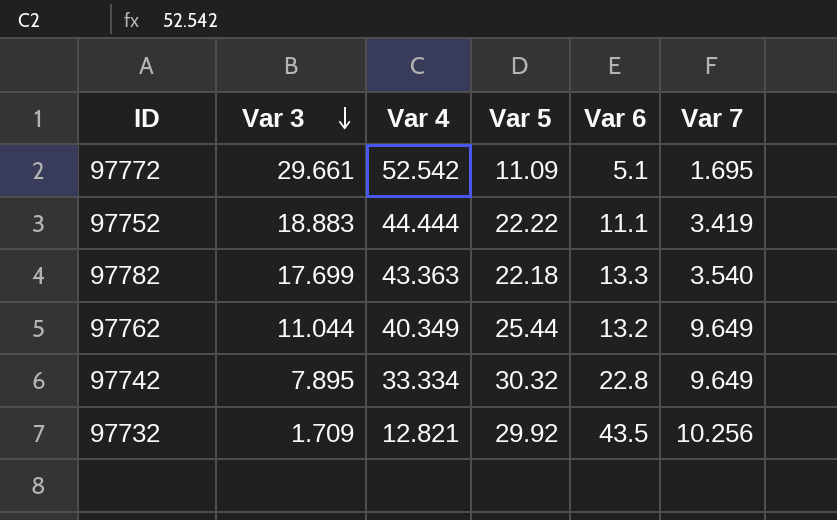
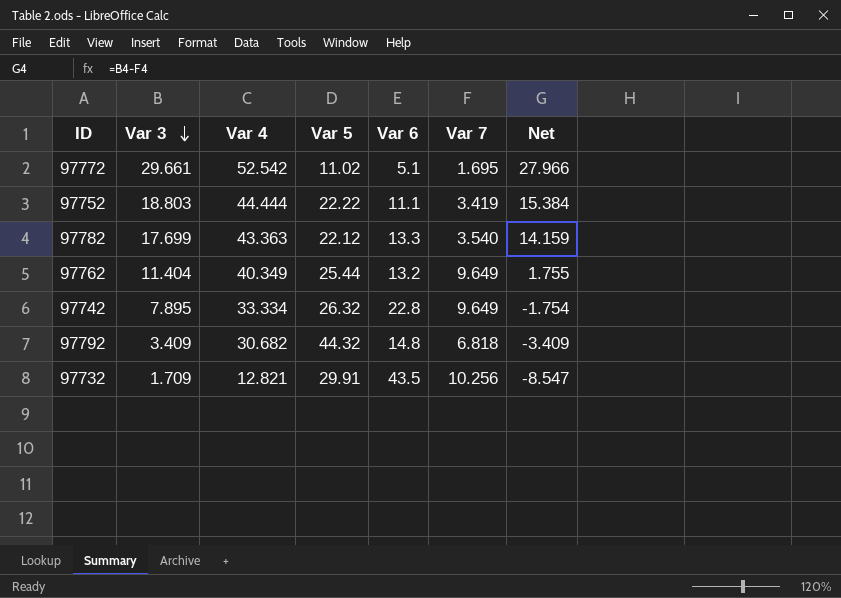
column Net | formula: none -> [Var 3] - [Var 7]
97772 | Var 5: 11.09 -> 11.02
97752 | Var 3: 18.883 -> 18.803
97782 | Var 5: 22.18 -> 22.12
97762 | Var 3: 11.044 -> 11.404
97742 | Var 5: 30.32 -> 26.32
row 97792: none -> 3.409 | 30.682 | 44.32 | 14.8 | 6.818 | -3.409
97732 | Var 5: 29.92 -> 29.91

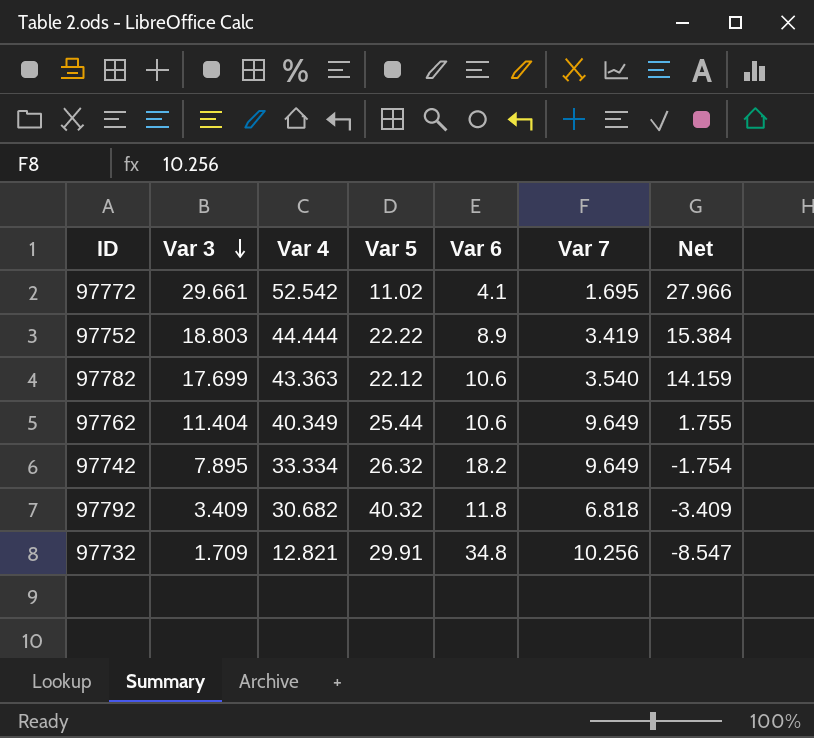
97772 | Var 6: 5.1 -> 4.1
97752 | Var 6: 11.1 -> 8.9
97782 | Var 6: 13.3 -> 10.6
97762 | Var 6: 13.2 -> 10.6
97742 | Var 6: 22.8 -> 18.2
97792 | Var 5: 44.32 -> 40.32
97792 | Var 6: 14.8 -> 11.8
97732 | Var 6: 43.5 -> 34.8

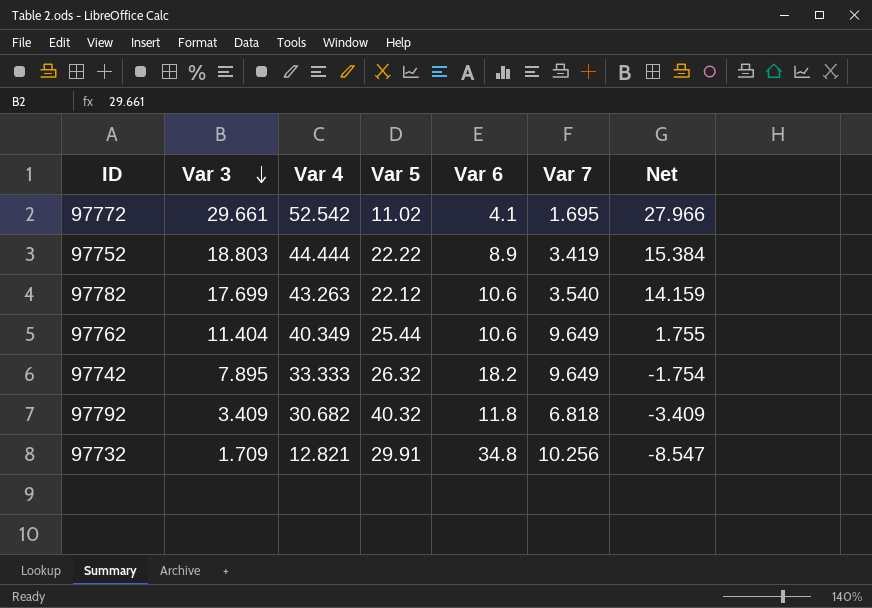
97782 | Var 4: 43.363 -> 43.263
97742 | Var 4: 33.334 -> 33.333

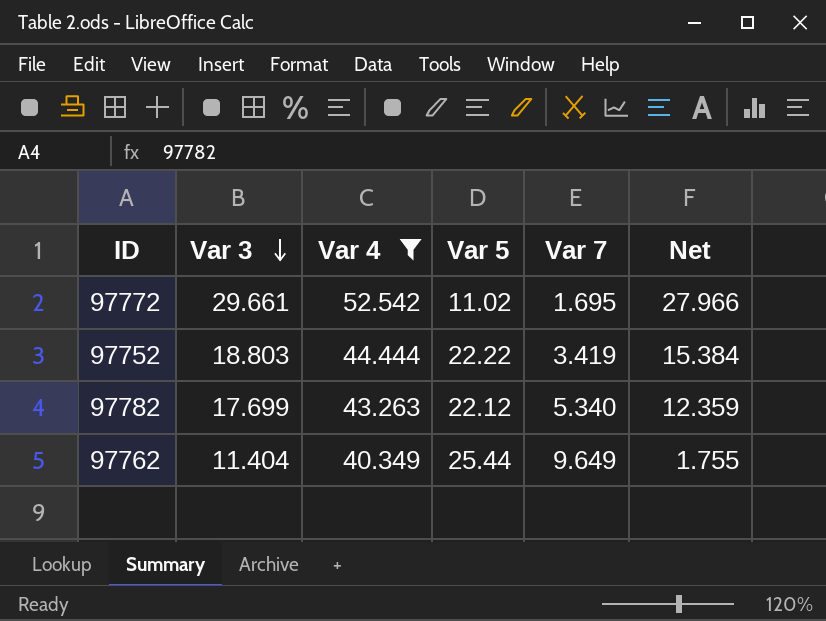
filter: none -> Var 4 >= 40.349
column Var 6 | position: 5 -> none
97782 | Var 7: 3.540 -> 5.340
97782 | Net: 14.159 -> 12.359

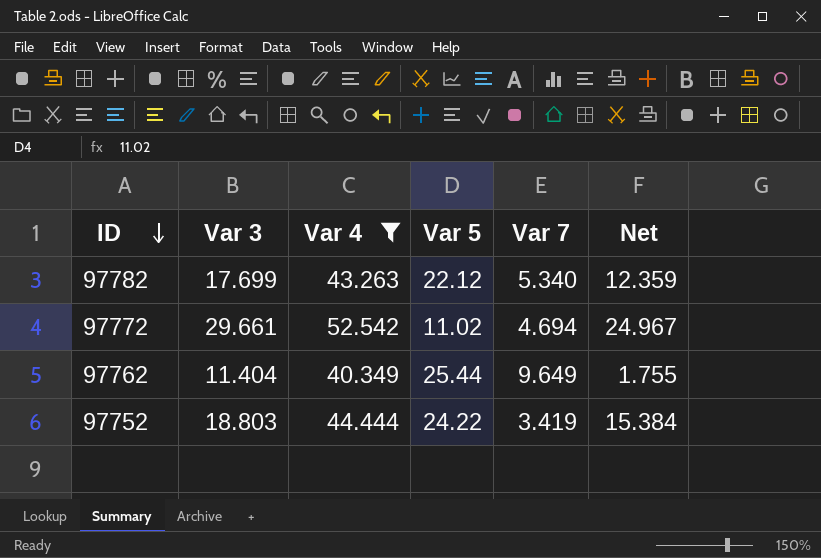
row order: Var 3 descending -> ID descending
97772 | Var 7: 1.695 -> 4.694
97772 | Net: 27.966 -> 24.967
97752 | Var 5: 22.22 -> 24.22

